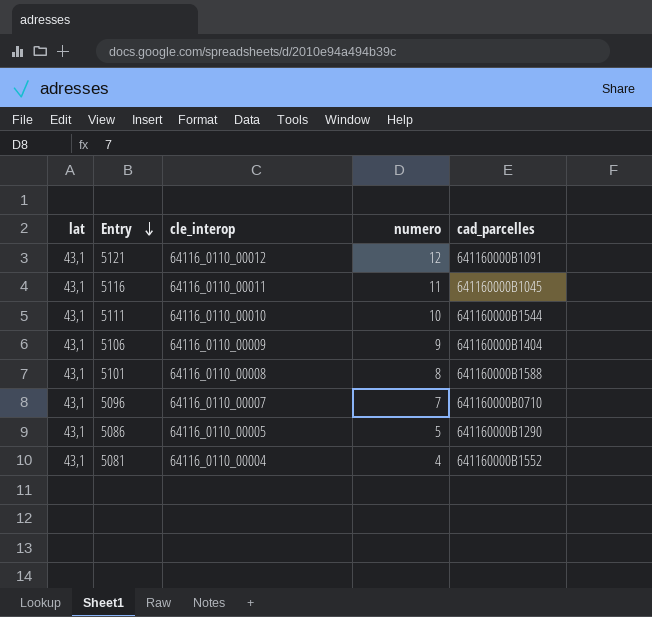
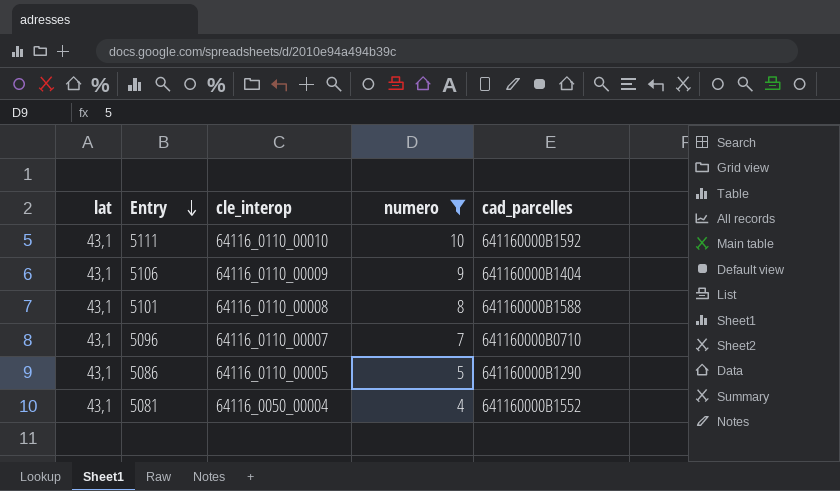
filter: none -> numero <= 10
5111 | cad_parcelles: 641160000B1544 -> 641160000B1592
5081 | cle_interop: 64116_0110_00004 -> 64116_0050_00004

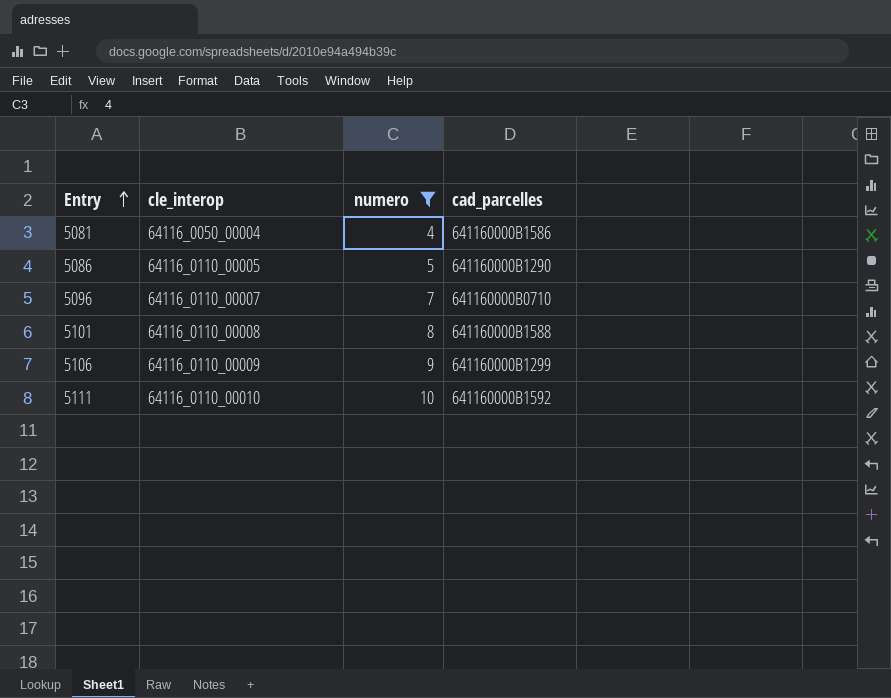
row order: Entry descending -> Entry ascending
column lat | position: 1 -> none
5081 | cad_parcelles: 641160000B1552 -> 641160000B1586
5106 | cad_parcelles: 641160000B1404 -> 641160000B1299

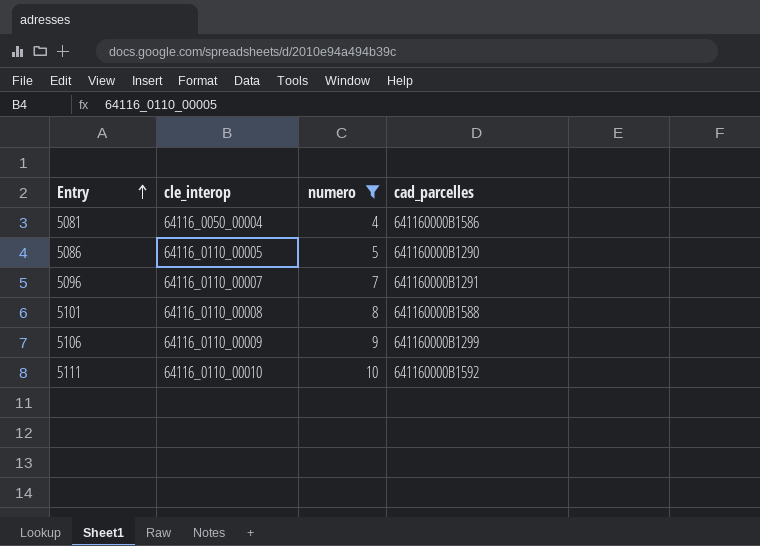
5096 | cad_parcelles: 641160000B0710 -> 641160000B1291

